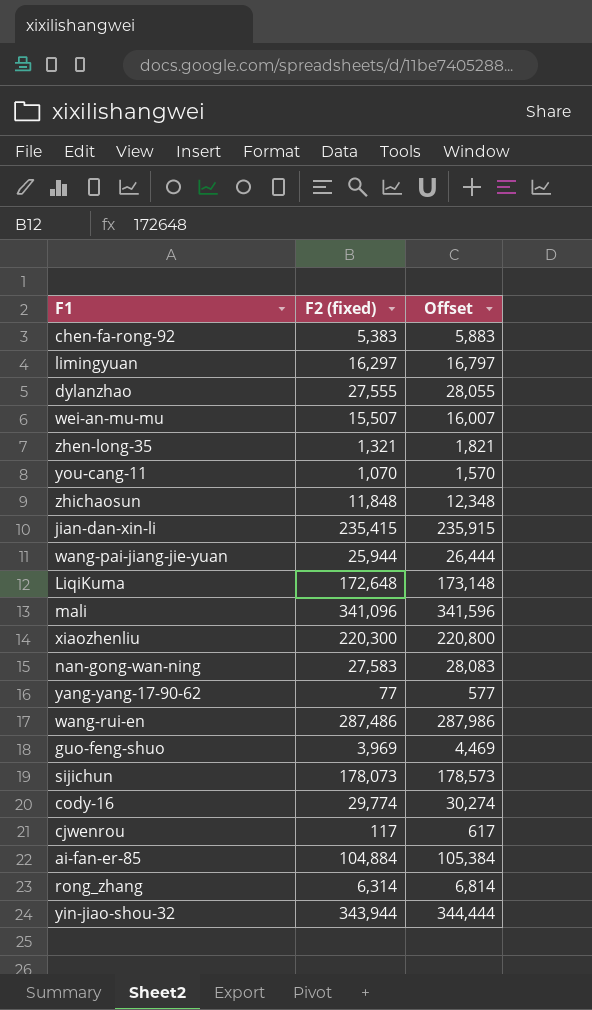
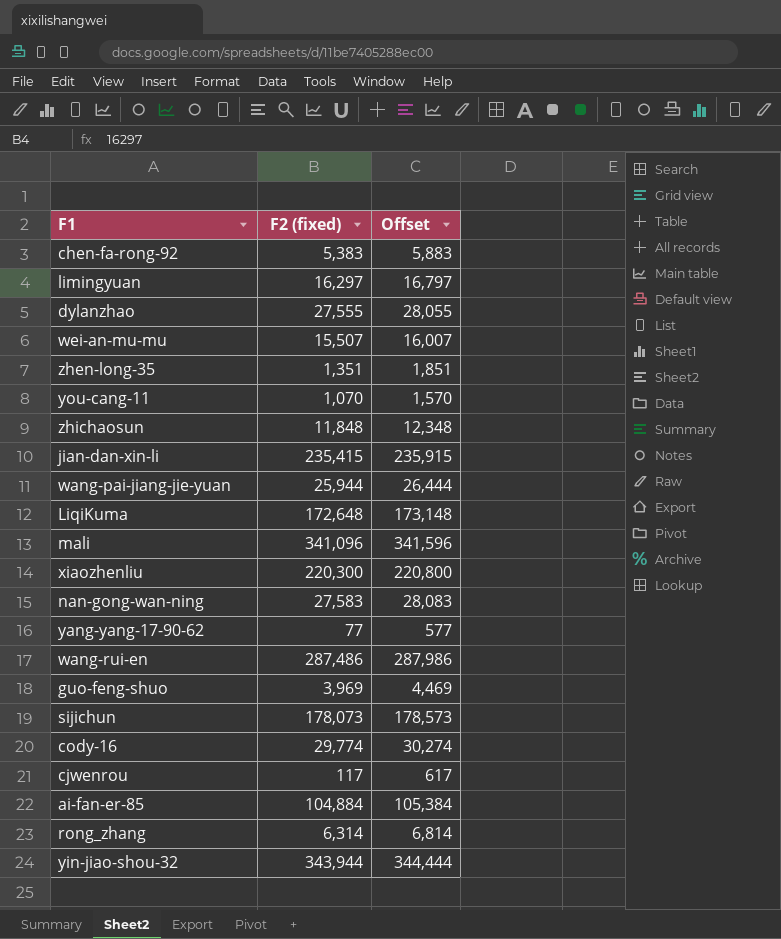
zhen-long-35 | F2 (fixed): 1,321 -> 1,351
zhen-long-35 | Offset: 1,821 -> 1,851

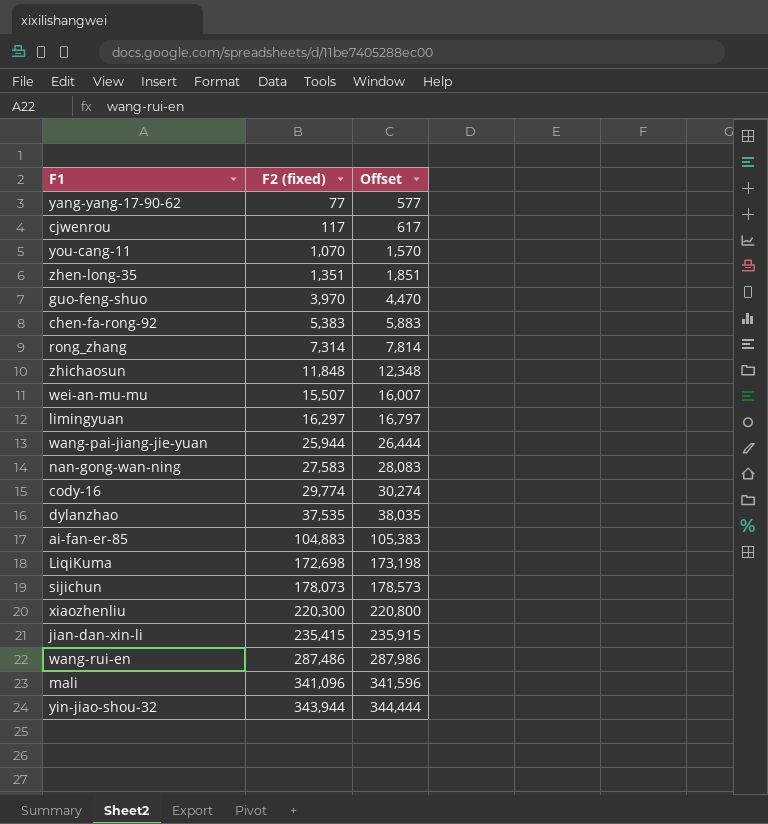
row order: none -> F2 (fixed) ascending
guo-feng-shuo | F2 (fixed): 3,969 -> 3,970
guo-feng-shuo | Offset: 4,469 -> 4,470
rong_zhang | F2 (fixed): 6,314 -> 7,314
rong_zhang | Offset: 6,814 -> 7,814
dylanzhao | F2 (fixed): 27,555 -> 37,535
dylanzhao | Offset: 28,055 -> 38,035
ai-fan-er-85 | F2 (fixed): 104,884 -> 104,883
ai-fan-er-85 | Offset: 105,384 -> 105,383
LiqiKuma | F2 (fixed): 172,648 -> 172,698
LiqiKuma | Offset: 173,148 -> 173,198

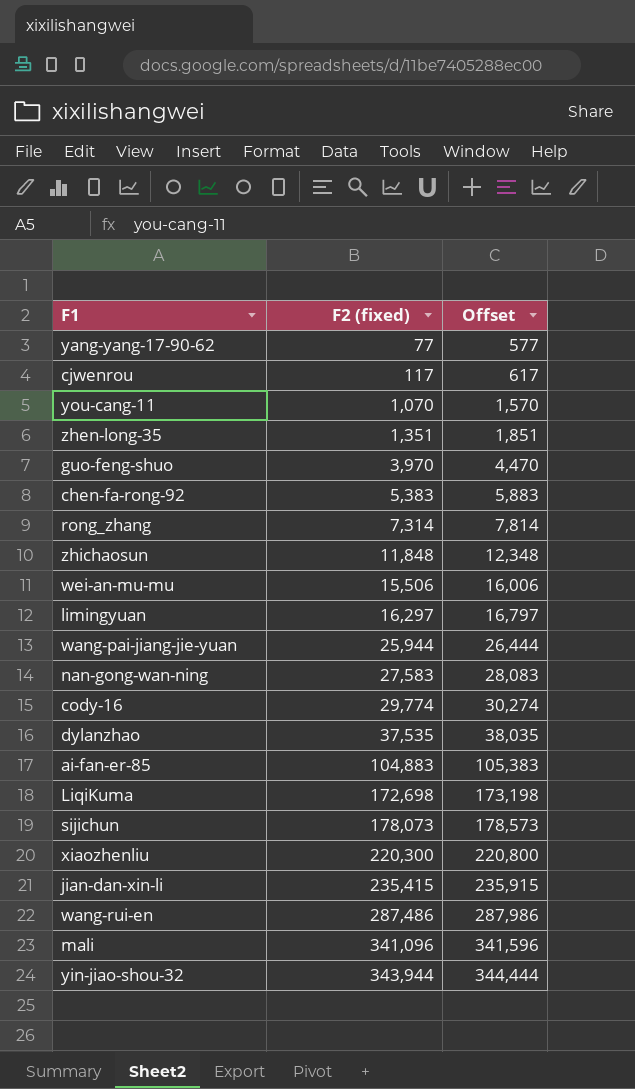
wei-an-mu-mu | F2 (fixed): 15,507 -> 15,506
wei-an-mu-mu | Offset: 16,007 -> 16,006

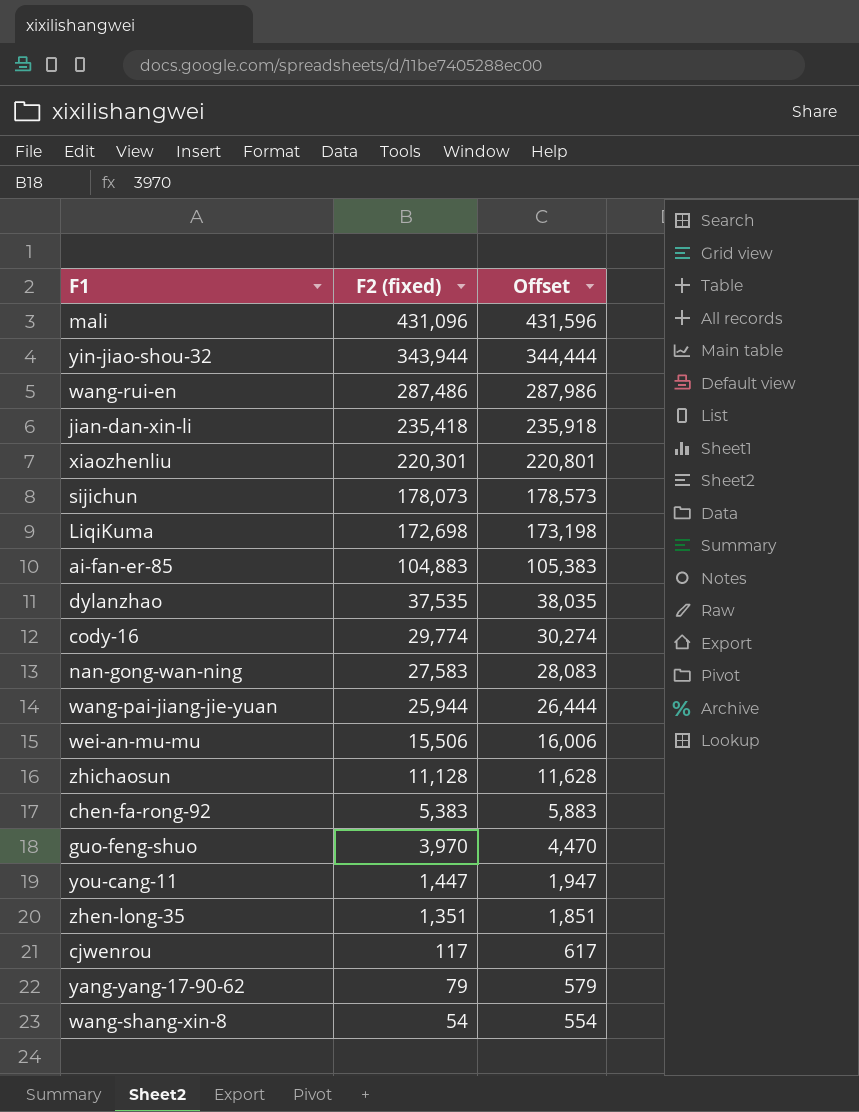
row order: F2 (fixed) ascending -> F2 (fixed) descending
row rong_zhang: 7,314 | 7,814 -> none
row limingyuan: 16,297 | 16,797 -> none
mali | F2 (fixed): 341,096 -> 431,096
mali | Offset: 341,596 -> 431,596
jian-dan-xin-li | F2 (fixed): 235,415 -> 235,418
jian-dan-xin-li | Offset: 235,915 -> 235,918
xiaozhenliu | F2 (fixed): 220,300 -> 220,301
xiaozhenliu | Offset: 220,800 -> 220,801
zhichaosun | F2 (fixed): 11,848 -> 11,128
zhichaosun | Offset: 12,348 -> 11,628
you-cang-11 | F2 (fixed): 1,070 -> 1,447
you-cang-11 | Offset: 1,570 -> 1,947
yang-yang-17-90-62 | F2 (fixed): 77 -> 79
yang-yang-17-90-62 | Offset: 577 -> 579
row wang-shang-xin-8: none -> 54 | 554

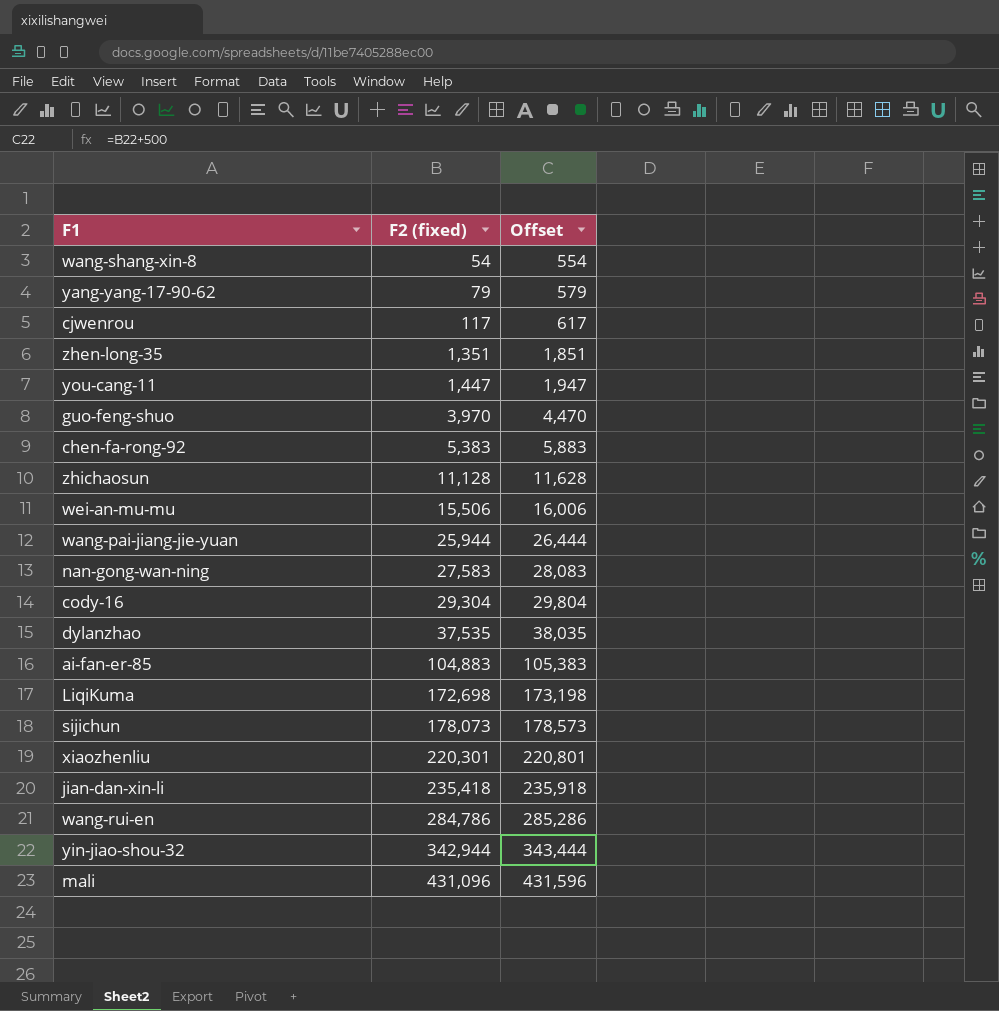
row order: F2 (fixed) descending -> F2 (fixed) ascending
cody-16 | F2 (fixed): 29,774 -> 29,304
cody-16 | Offset: 30,274 -> 29,804
wang-rui-en | F2 (fixed): 287,486 -> 284,786
wang-rui-en | Offset: 287,986 -> 285,286
yin-jiao-shou-32 | F2 (fixed): 343,944 -> 342,944
yin-jiao-shou-32 | Offset: 344,444 -> 343,444

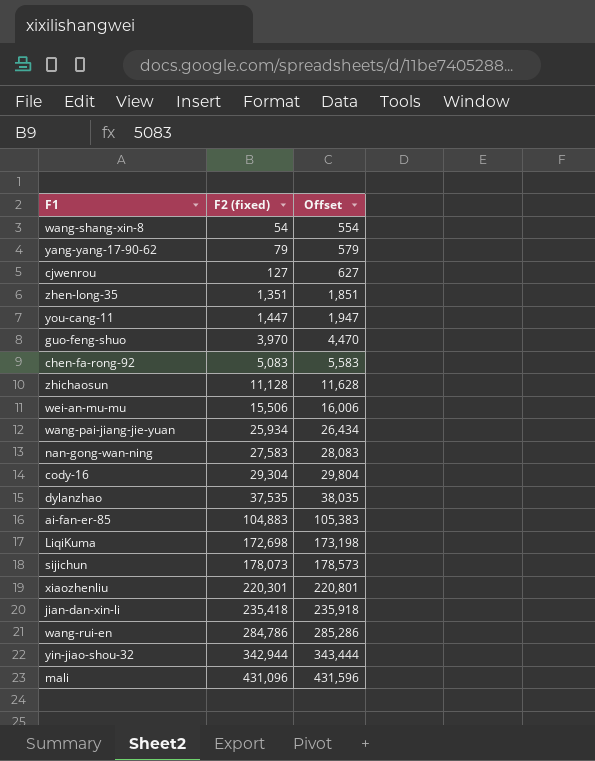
cjwenrou | F2 (fixed): 117 -> 127
cjwenrou | Offset: 617 -> 627
chen-fa-rong-92 | F2 (fixed): 5,383 -> 5,083
chen-fa-rong-92 | Offset: 5,883 -> 5,583
wang-pai-jiang-jie-yuan | F2 (fixed): 25,944 -> 25,934
wang-pai-jiang-jie-yuan | Offset: 26,444 -> 26,434

